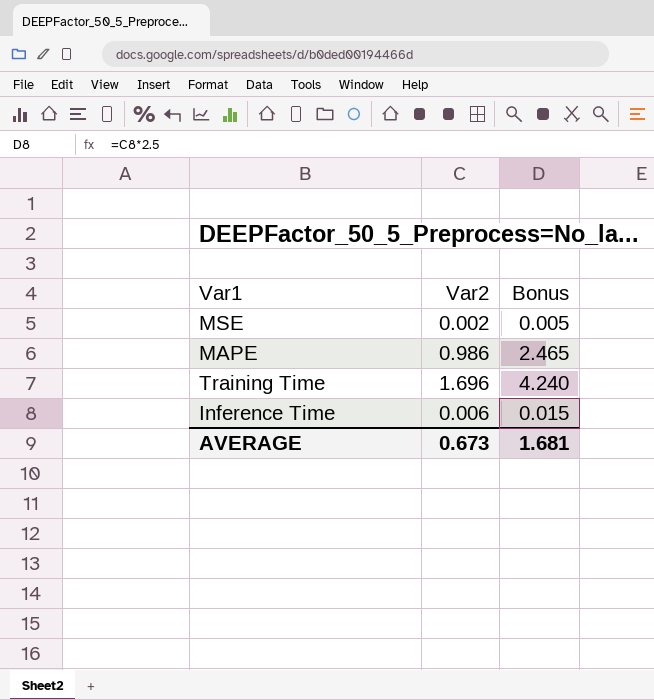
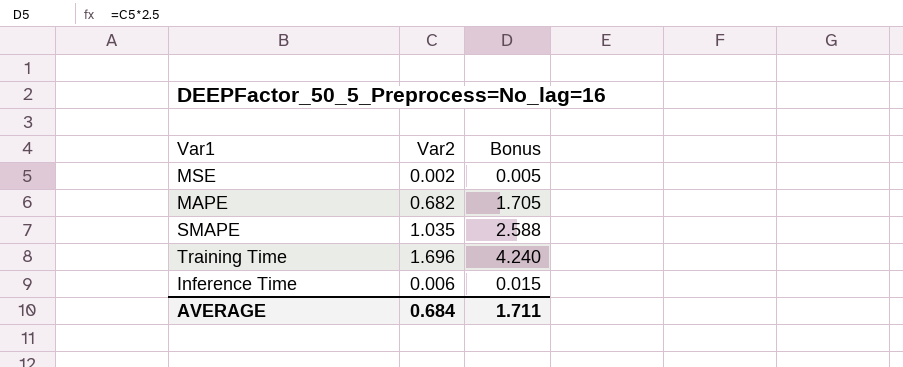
MAPE | Var2: 0.986 -> 0.682
MAPE | Bonus: 2.465 -> 1.705
row SMAPE: none -> 1.035 | 2.588
AVERAGE | Var2: 0.673 -> 0.684
AVERAGE | Bonus: 1.681 -> 1.711

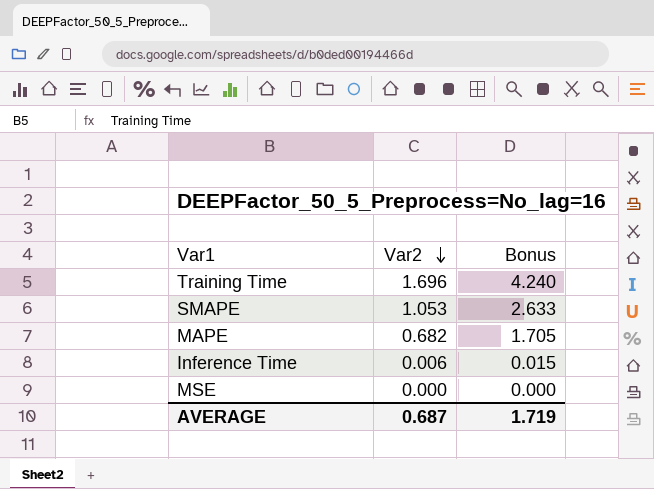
row order: none -> Var2 descending
SMAPE | Var2: 1.035 -> 1.053
SMAPE | Bonus: 2.588 -> 2.633
MSE | Var2: 0.002 -> 0.000
MSE | Bonus: 0.005 -> 0.000
AVERAGE | Var2: 0.684 -> 0.687
AVERAGE | Bonus: 1.711 -> 1.719

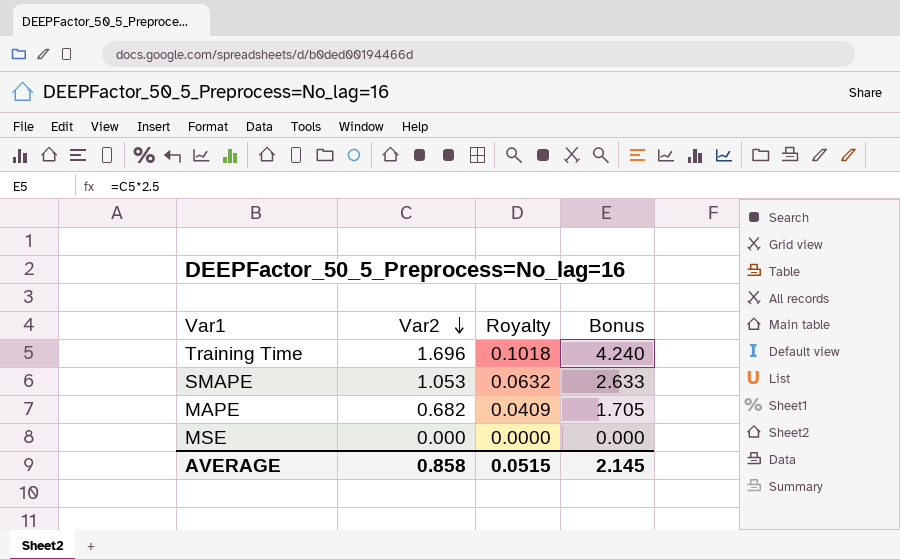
column Royalty | formula: none -> [Var2] * 0.06
row Inference Time: 0.006 | 0.015 -> none
AVERAGE | Var2: 0.687 -> 0.858
AVERAGE | Bonus: 1.719 -> 2.145

